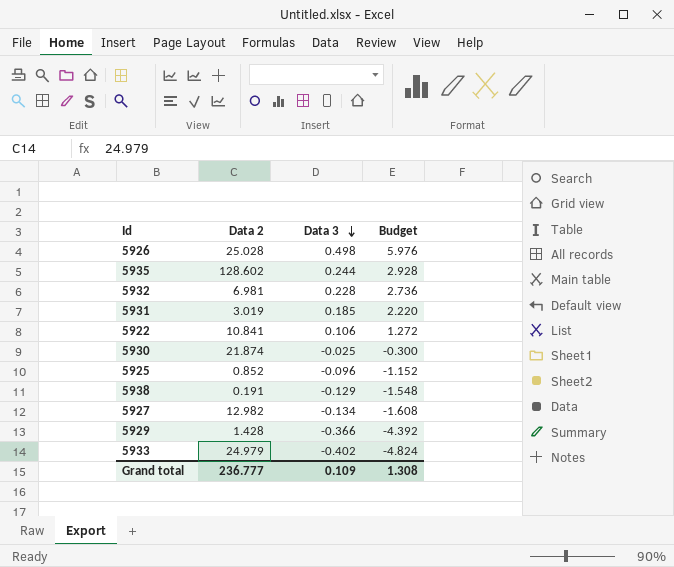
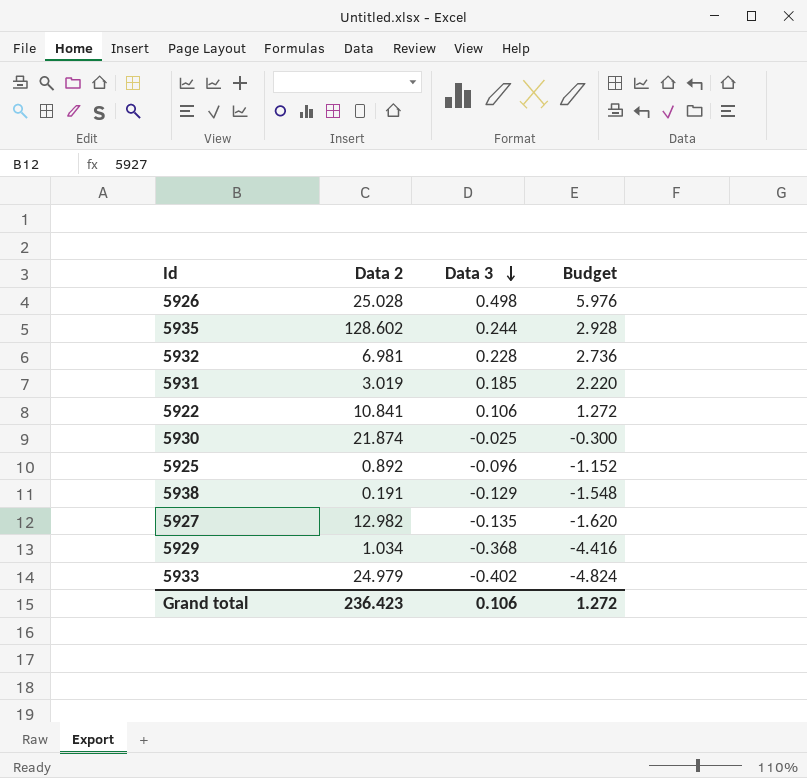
5925 | Data 2: 0.852 -> 0.892
5927 | Data 3: -0.134 -> -0.135
5927 | Budget: -1.608 -> -1.620
5929 | Data 2: 1.428 -> 1.034
5929 | Data 3: -0.366 -> -0.368
5929 | Budget: -4.392 -> -4.416
Grand total | Data 2: 236.777 -> 236.423
Grand total | Data 3: 0.109 -> 0.106
Grand total | Budget: 1.308 -> 1.272

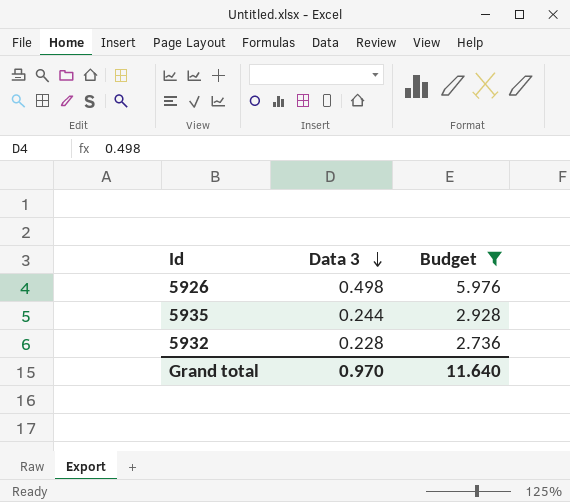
filter: none -> Budget >= 2.736
column Data 2 | position: 2 -> none
Grand total | Data 3: 0.106 -> 0.970
Grand total | Budget: 1.272 -> 11.640

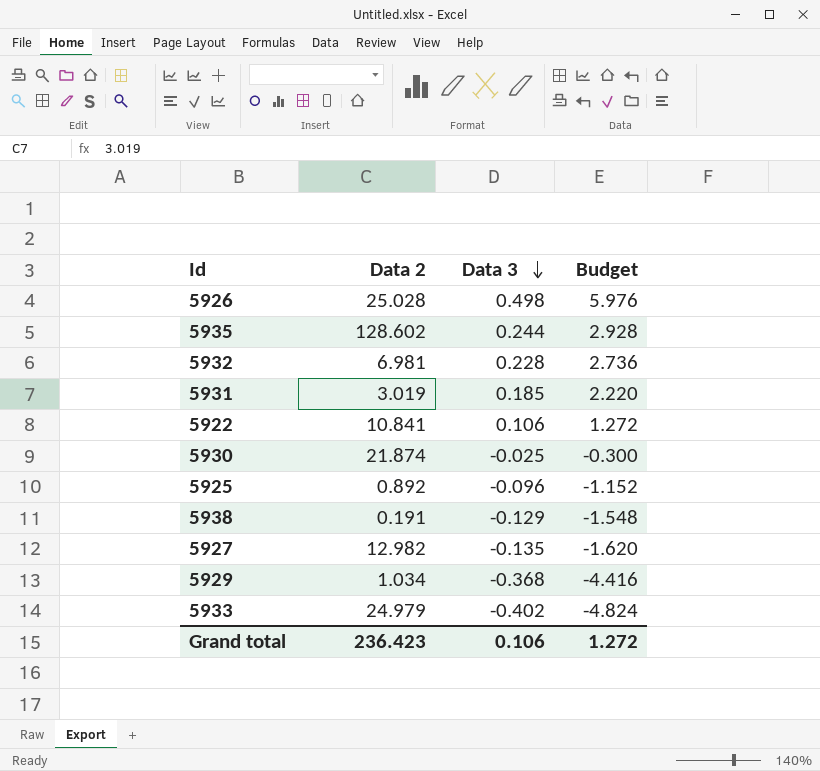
filter: Budget >= 2.736 -> none
column Data 2 | position: none -> 2
Grand total | Data 3: 0.970 -> 0.106
Grand total | Budget: 11.640 -> 1.272

